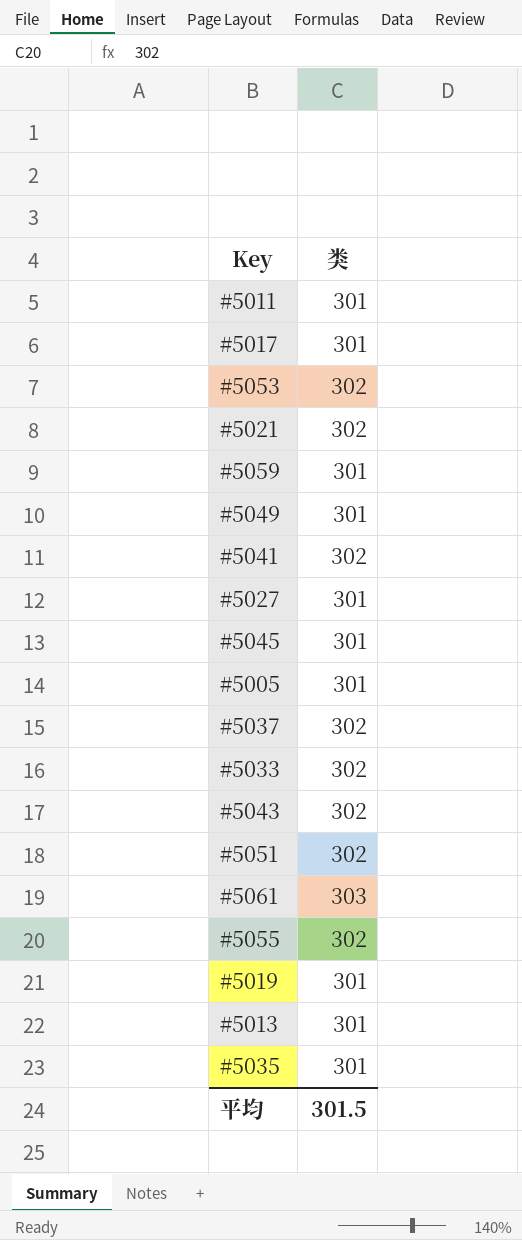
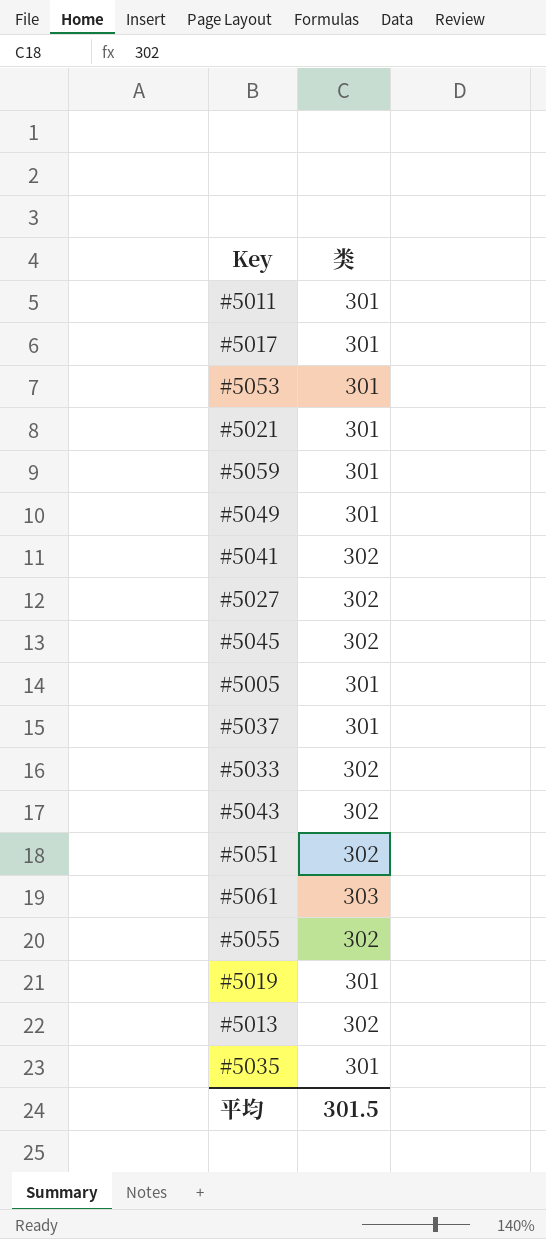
#5053 | 类: 302 -> 301
#5021 | 类: 302 -> 301
#5027 | 类: 301 -> 302
#5045 | 类: 301 -> 302
#5037 | 类: 302 -> 301
#5013 | 类: 301 -> 302

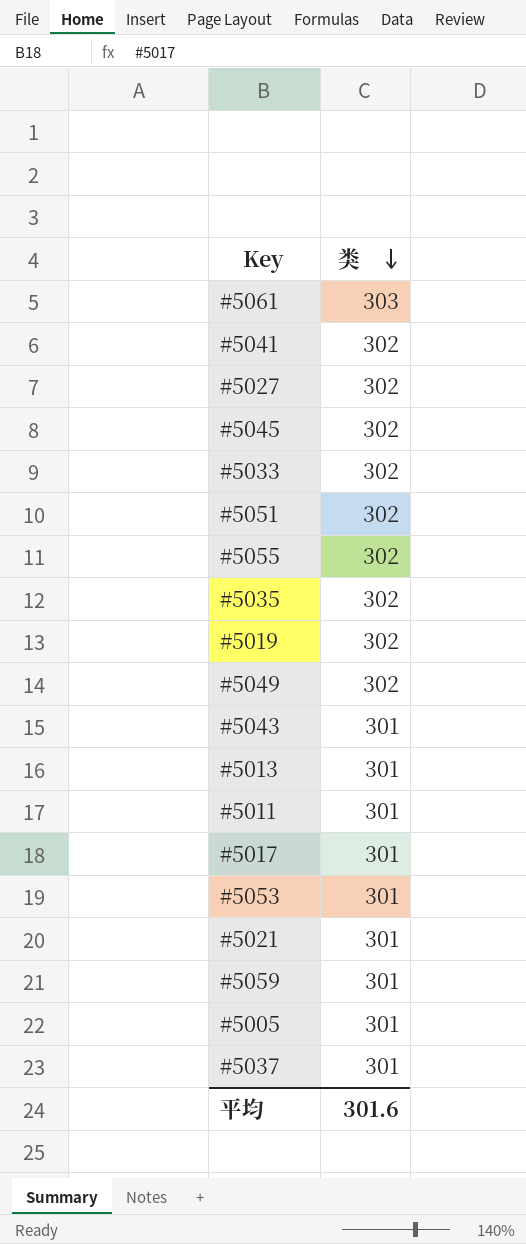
row order: none -> 类 descending
#5035 | 类: 301 -> 302
#5019 | 类: 301 -> 302
#5049 | 类: 301 -> 302
#5043 | 类: 302 -> 301
#5013 | 类: 302 -> 301
平均 | 类: 301.5 -> 301.6

